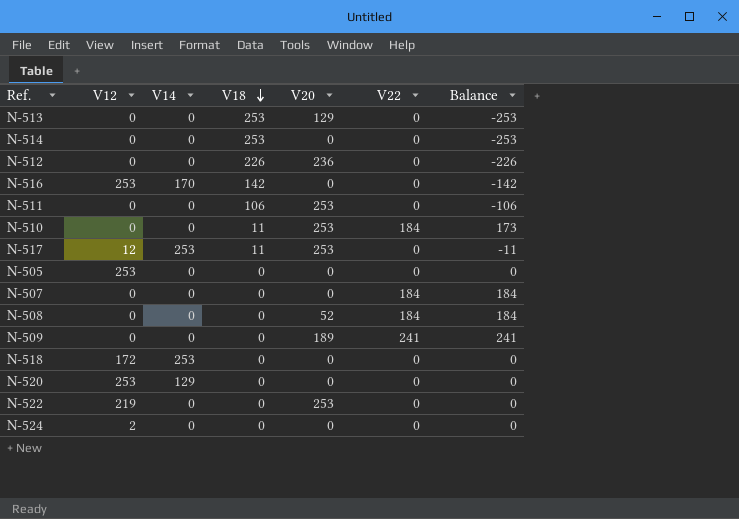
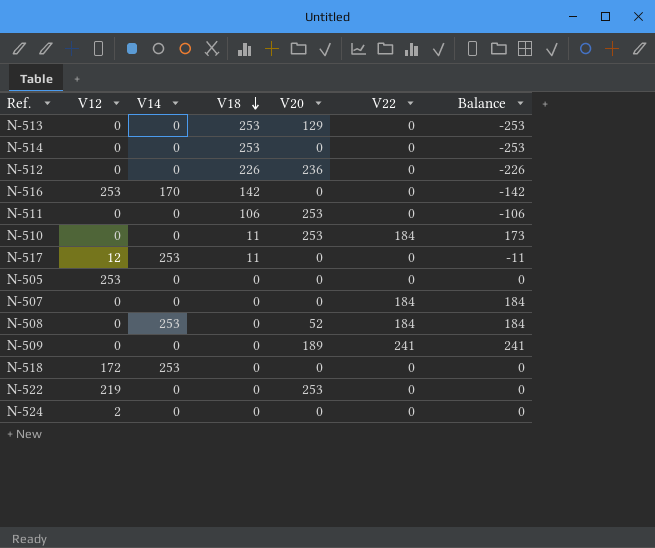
row N-520: 253 | 129 | 0 | 0 | 0 | 0 -> none
N-517 | V20: 253 -> 0
N-508 | V14: 0 -> 253

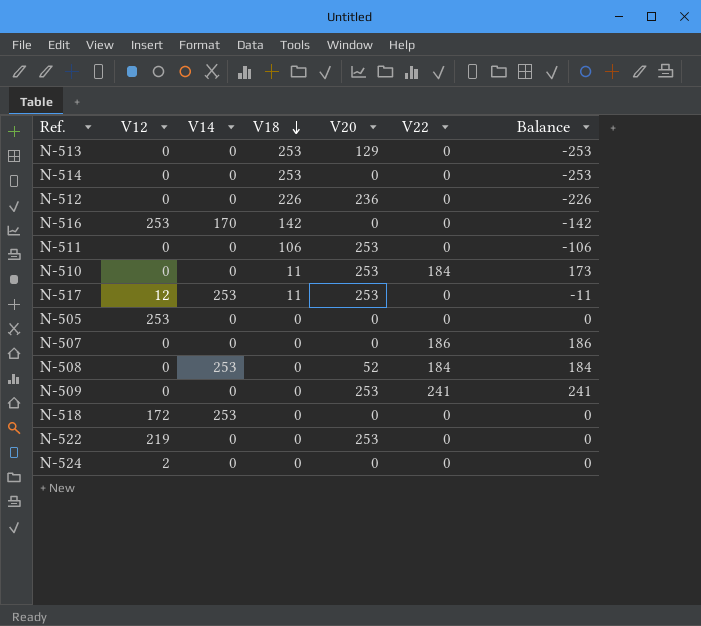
N-517 | V20: 0 -> 253
N-507 | V22: 184 -> 186
N-507 | Balance: 184 -> 186
N-509 | V20: 189 -> 253

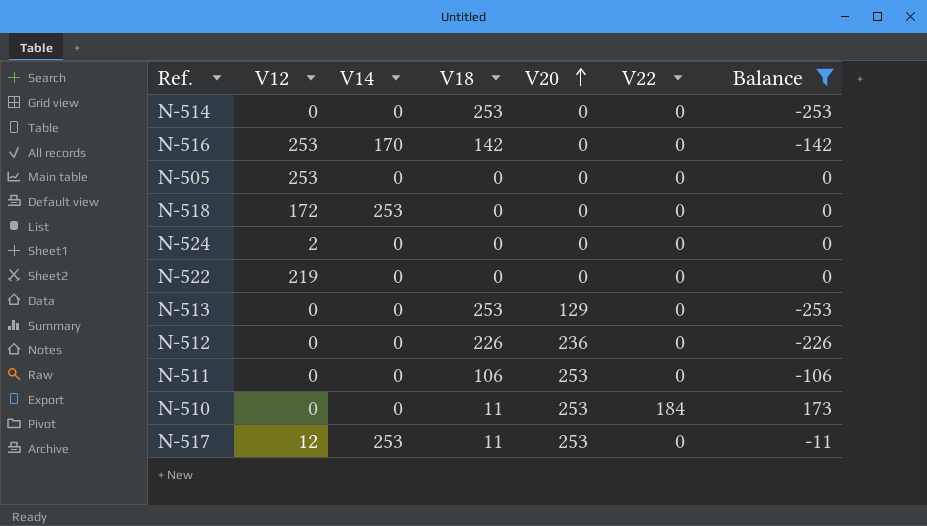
filter: none -> Balance <= 173
row order: V18 descending -> V20 ascending
N-522 | V20: 253 -> 0

